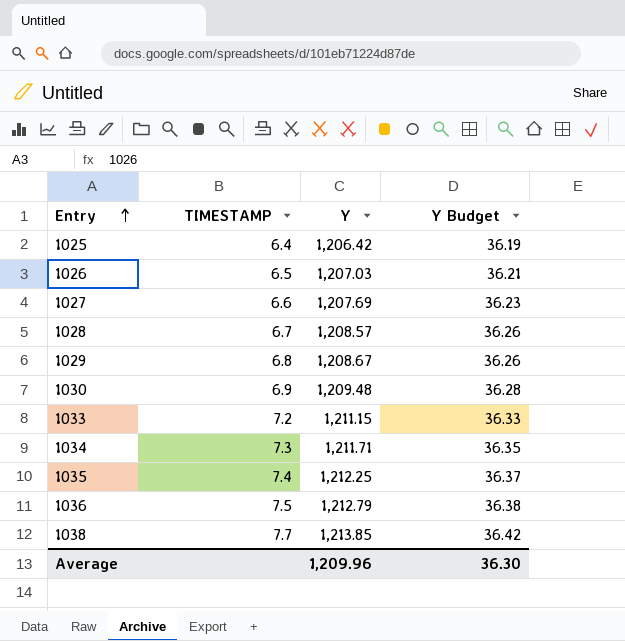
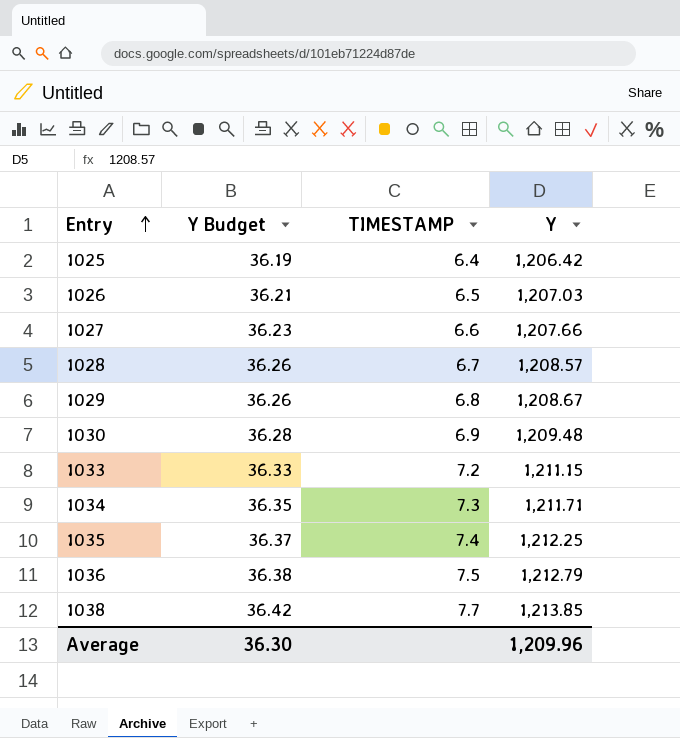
column Y Budget | position: 4 -> 2
1027 | Y: 1,207.69 -> 1,207.66

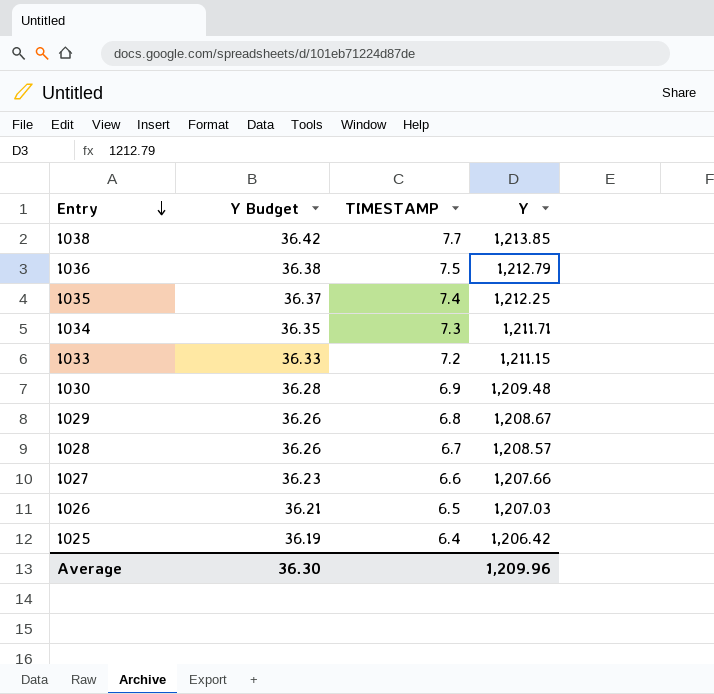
row order: Entry ascending -> Entry descending

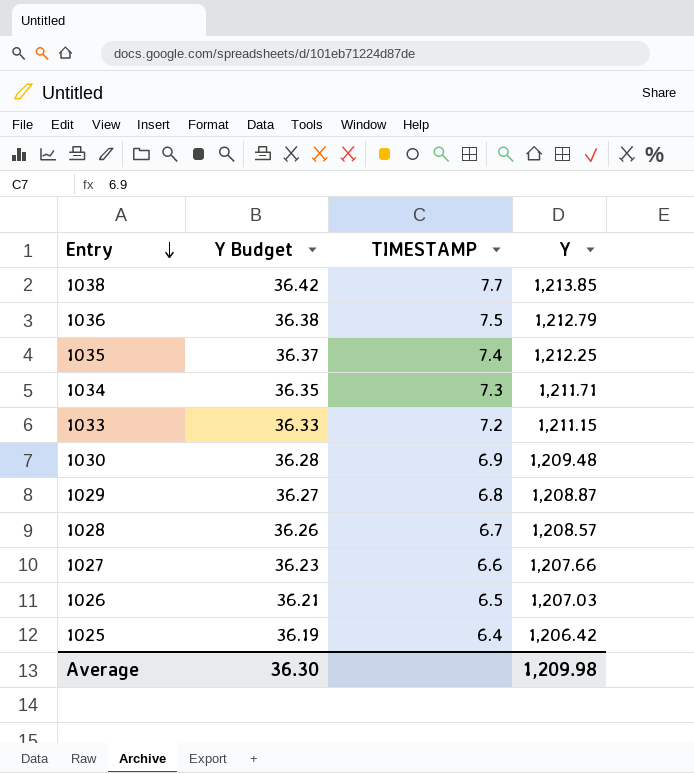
1029 | Y Budget: 36.26 -> 36.27
1029 | Y: 1,208.67 -> 1,208.87
Average | Y: 1,209.96 -> 1,209.98

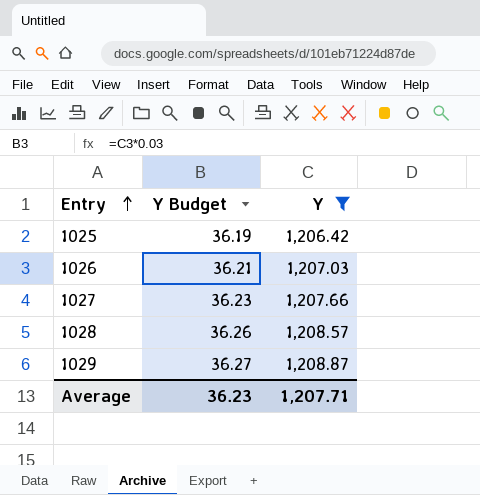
filter: none -> Y <= 1,208.87
row order: Entry descending -> Entry ascending
column TIMESTAMP | position: 3 -> none
Average | Y Budget: 36.30 -> 36.23
Average | Y: 1,209.98 -> 1,207.71

